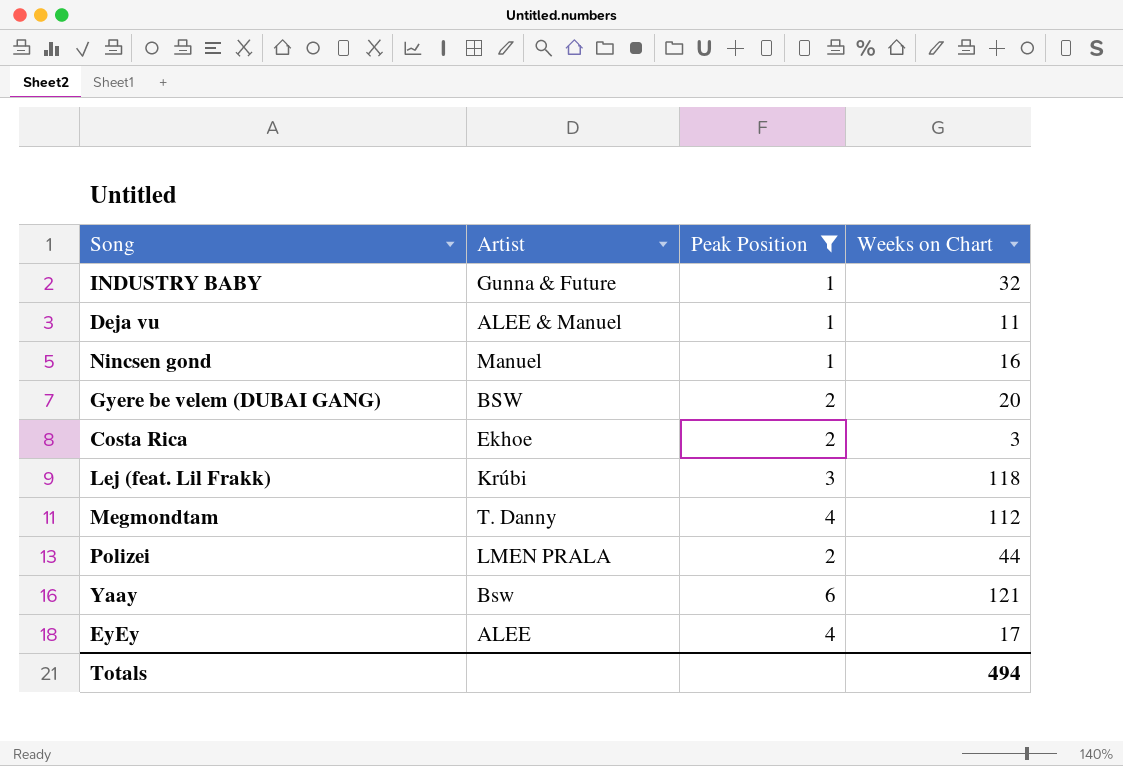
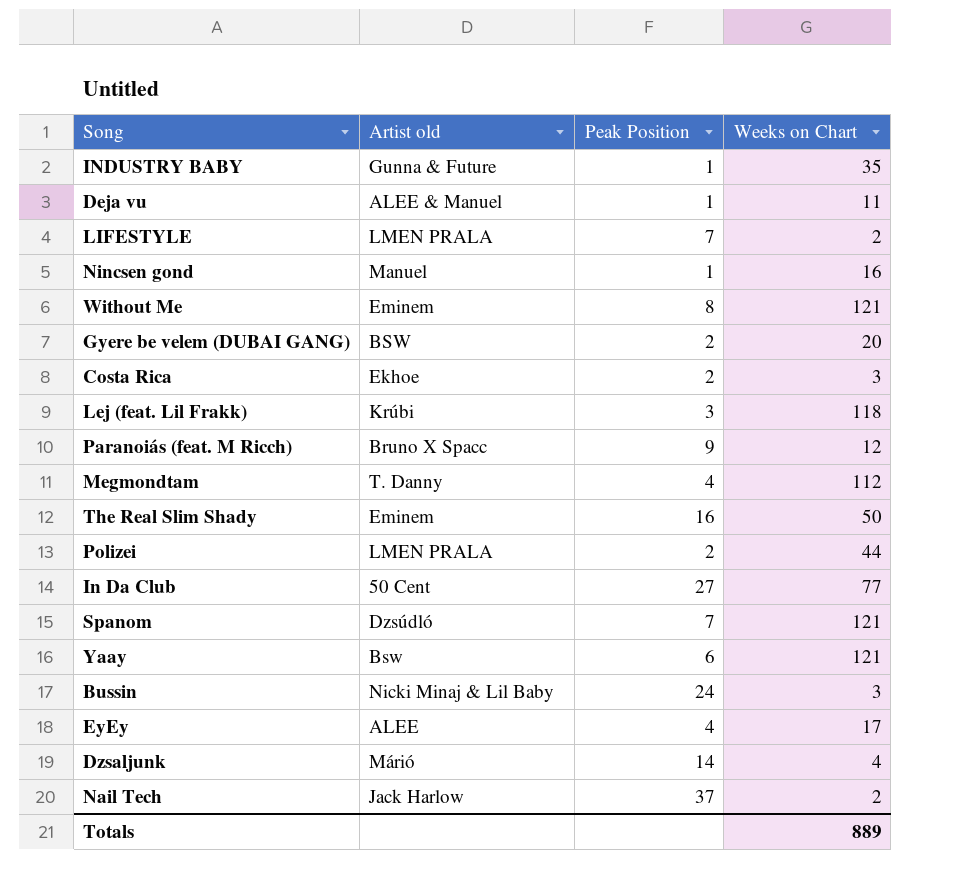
filter: Peak Position <= 6 -> none
column name: Artist -> Artist old
INDUSTRY BABY | Weeks on Chart: 32 -> 35
Totals | Weeks on Chart: 494 -> 889

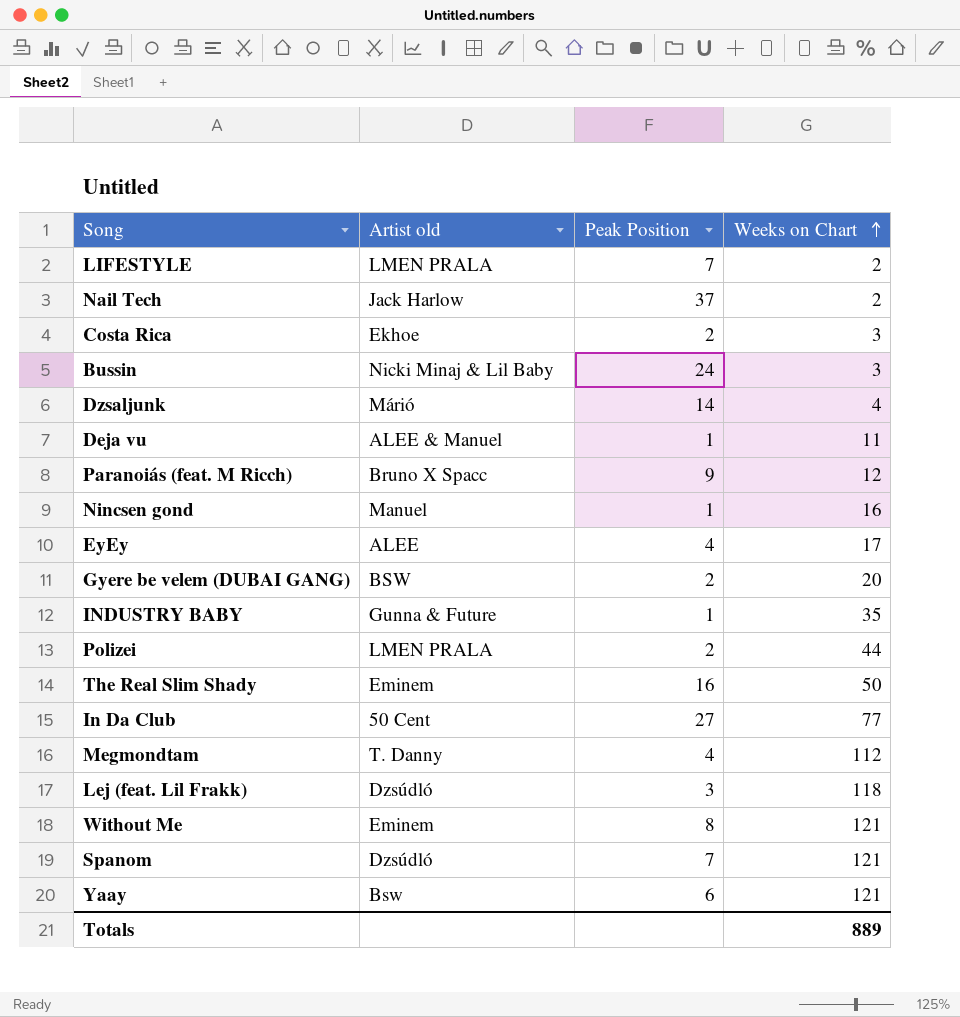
row order: none -> Weeks on Chart ascending
Lej (feat. Lil Frakk) | Artist old: Krúbi -> Dzsúdló

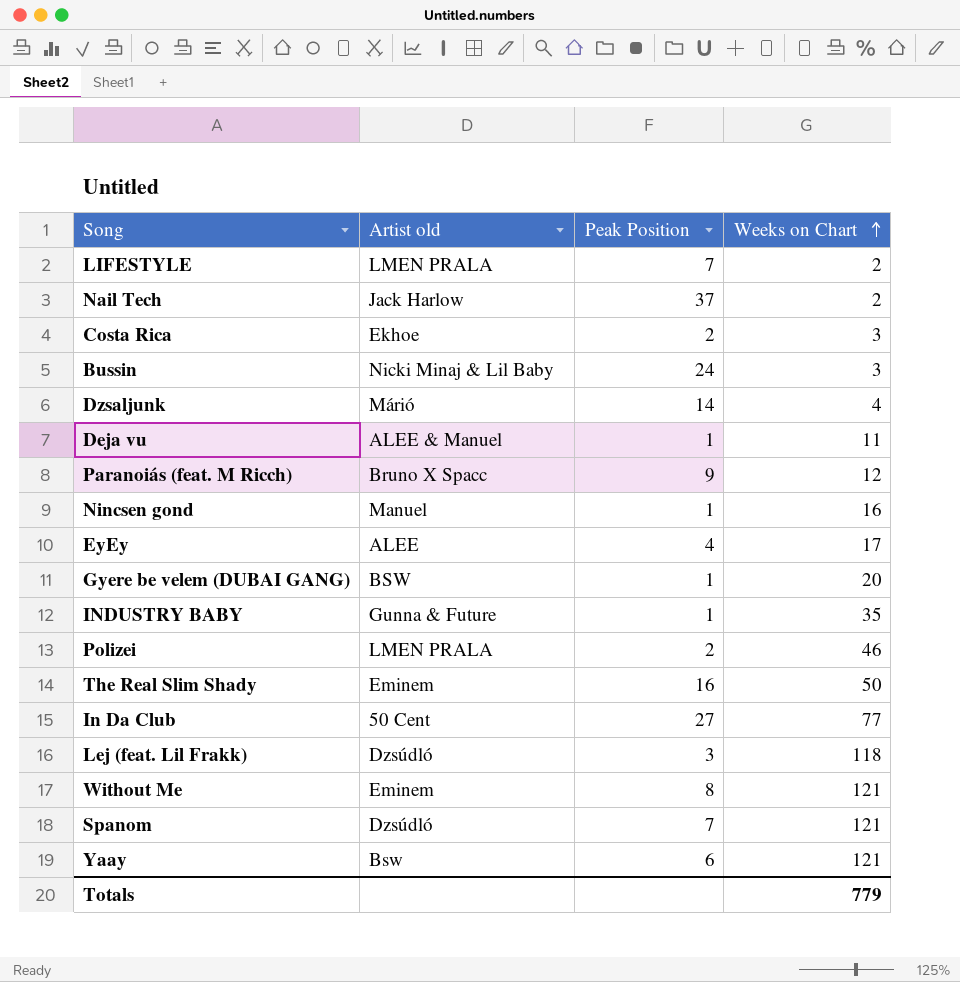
row Megmondtam: T. Danny | 4 | 112 -> none
Gyere be velem (DUBAI GANG) | Peak Position: 2 -> 1
Polizei | Weeks on Chart: 44 -> 46
Totals | Weeks on Chart: 889 -> 779

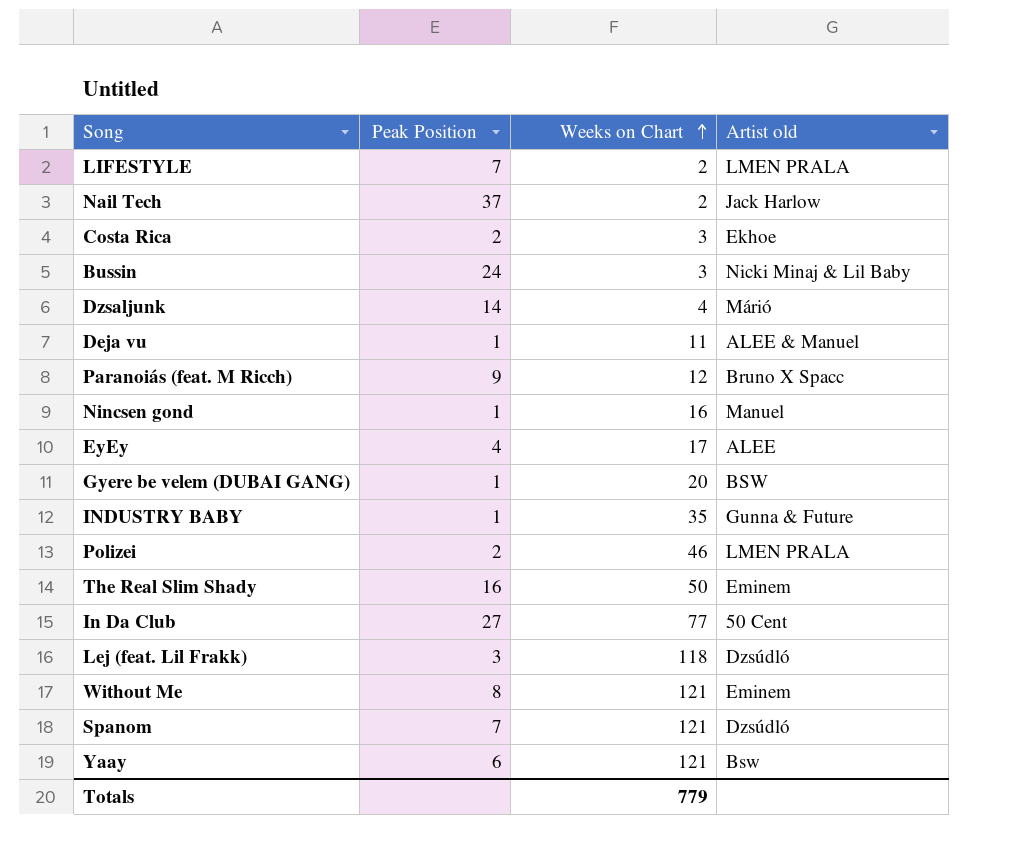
column Artist old | position: 2 -> 4

